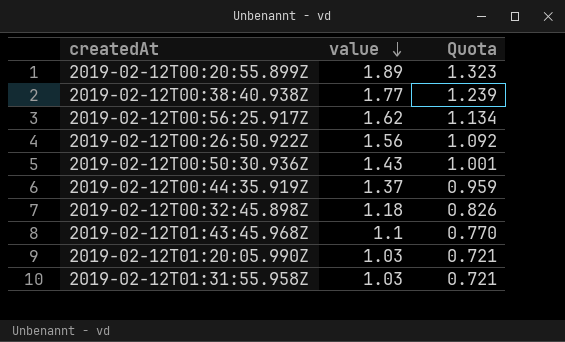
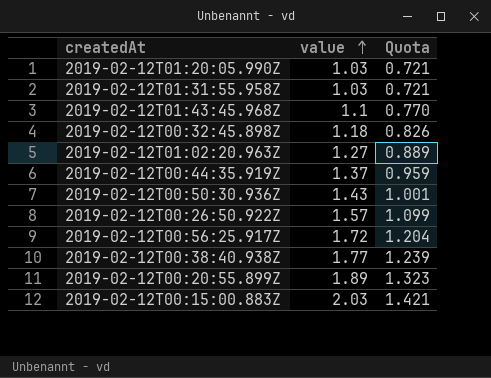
row order: value descending -> value ascending
row 2019-02-12T01:02:20.963Z: none -> 1.27 | 0.889
2019-02-12T00:26:50.922Z | value: 1.56 -> 1.57
2019-02-12T00:26:50.922Z | Quota: 1.092 -> 1.099
2019-02-12T00:56:25.917Z | value: 1.62 -> 1.72
2019-02-12T00:56:25.917Z | Quota: 1.134 -> 1.204
row 2019-02-12T00:15:00.883Z: none -> 2.03 | 1.421

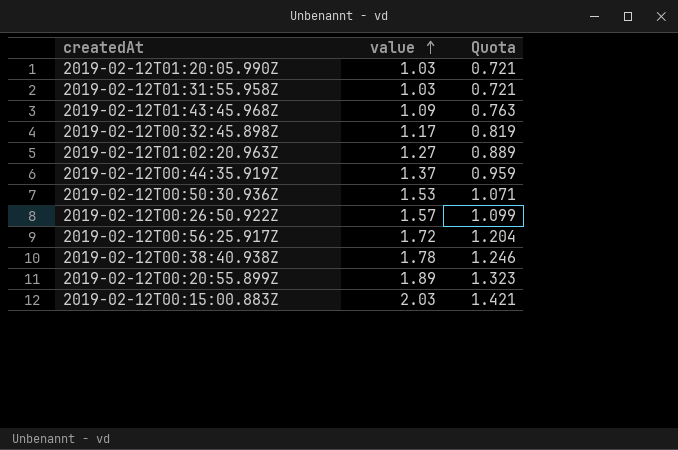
2019-02-12T01:43:45.968Z | value: 1.1 -> 1.09
2019-02-12T01:43:45.968Z | Quota: 0.770 -> 0.763
2019-02-12T00:32:45.898Z | value: 1.18 -> 1.17
2019-02-12T00:32:45.898Z | Quota: 0.826 -> 0.819
2019-02-12T00:50:30.936Z | value: 1.43 -> 1.53
2019-02-12T00:50:30.936Z | Quota: 1.001 -> 1.071
2019-02-12T00:38:40.938Z | value: 1.77 -> 1.78
2019-02-12T00:38:40.938Z | Quota: 1.239 -> 1.246

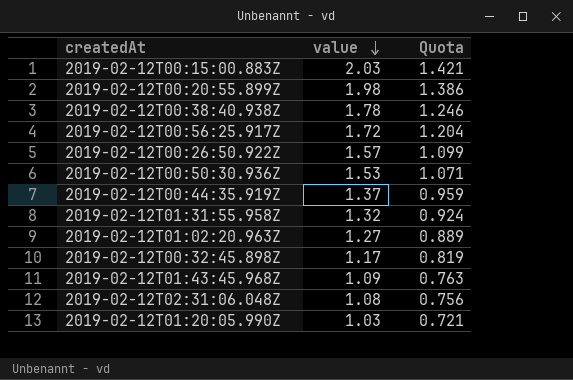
row order: value ascending -> value descending
2019-02-12T00:20:55.899Z | value: 1.89 -> 1.98
2019-02-12T00:20:55.899Z | Quota: 1.323 -> 1.386
2019-02-12T01:31:55.958Z | value: 1.03 -> 1.32
2019-02-12T01:31:55.958Z | Quota: 0.721 -> 0.924
row 2019-02-12T02:31:06.048Z: none -> 1.08 | 0.756

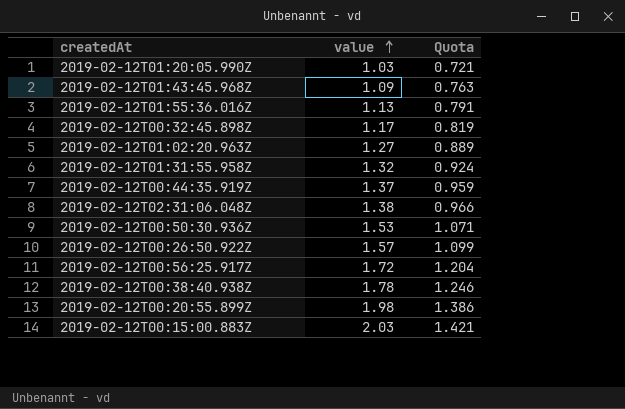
row order: value descending -> value ascending
row 2019-02-12T01:55:36.016Z: none -> 1.13 | 0.791
2019-02-12T02:31:06.048Z | value: 1.08 -> 1.38
2019-02-12T02:31:06.048Z | Quota: 0.756 -> 0.966

